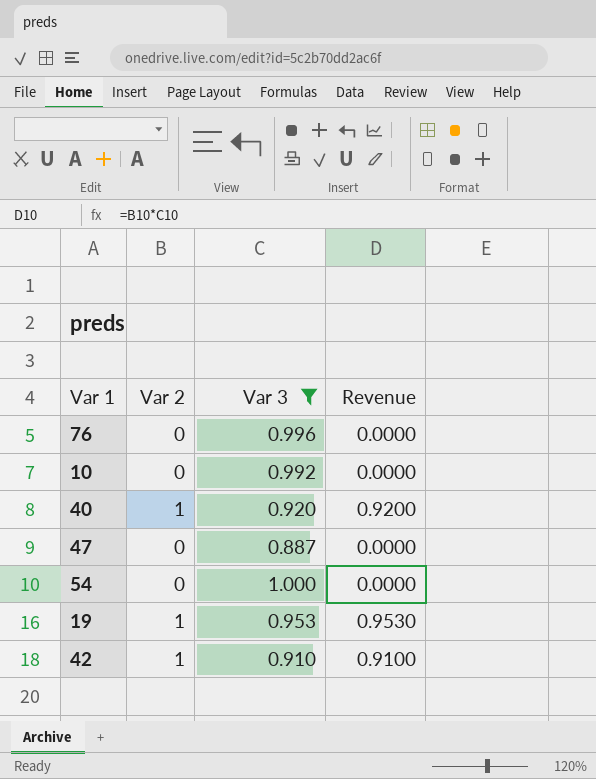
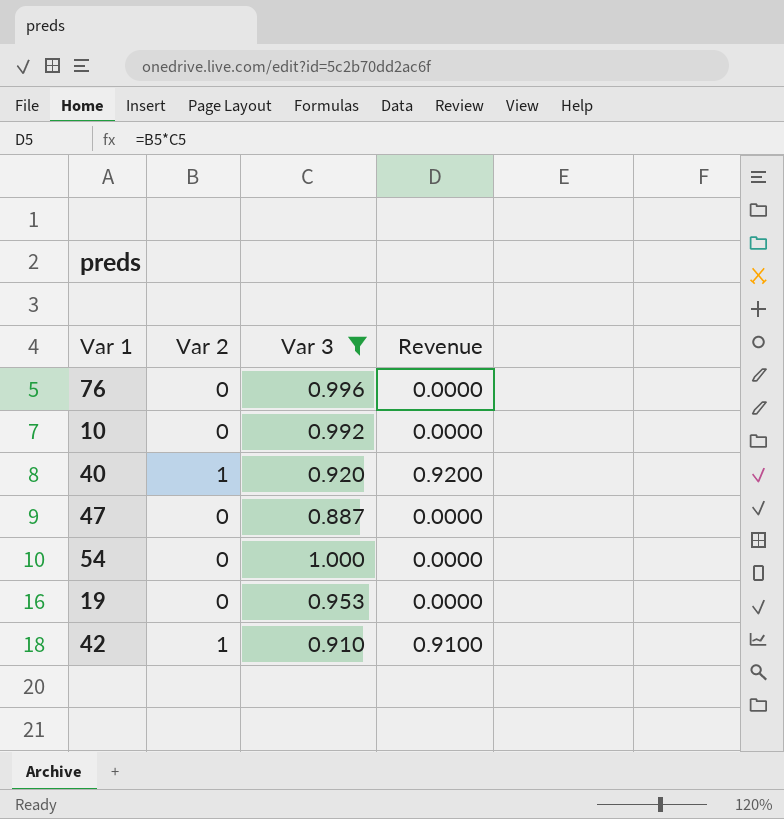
19 | Var 2: 1 -> 0
19 | Revenue: 0.9530 -> 0.0000

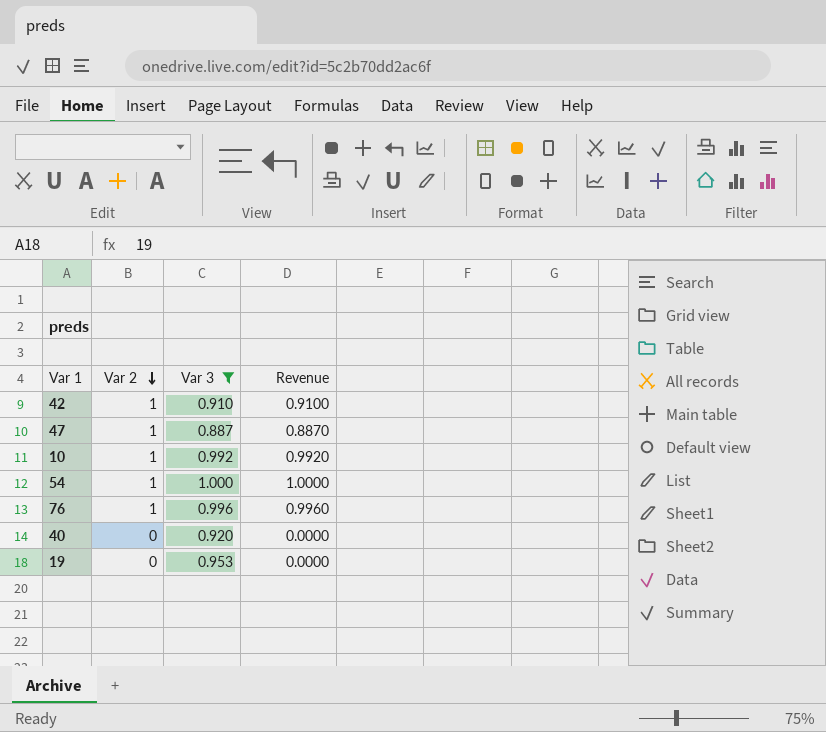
row order: none -> Var 2 descending
47 | Var 2: 0 -> 1
47 | Revenue: 0.0000 -> 0.8870
10 | Var 2: 0 -> 1
10 | Revenue: 0.0000 -> 0.9920
54 | Var 2: 0 -> 1
54 | Revenue: 0.0000 -> 1.0000
76 | Var 2: 0 -> 1
76 | Revenue: 0.0000 -> 0.9960
40 | Var 2: 1 -> 0
40 | Revenue: 0.9200 -> 0.0000

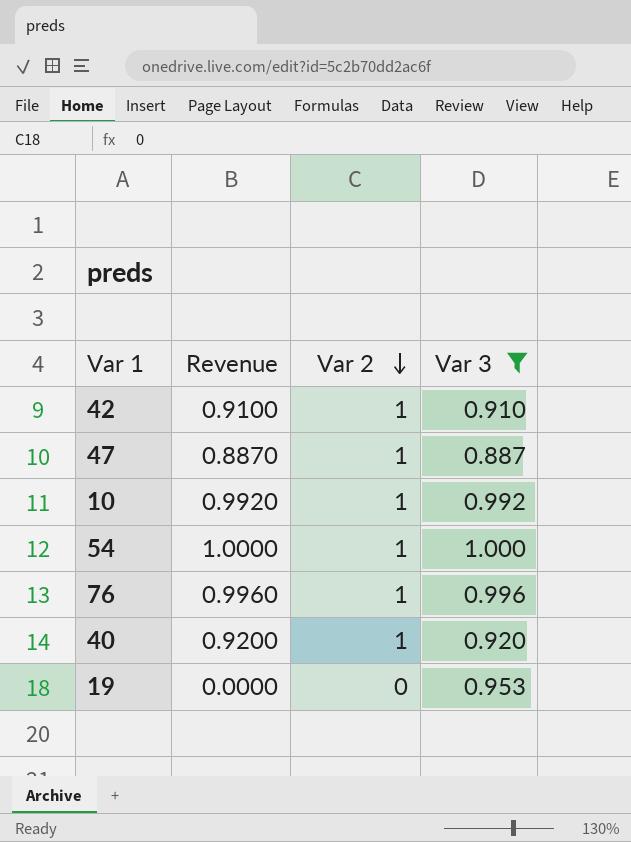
column Revenue | position: 4 -> 2
40 | Revenue: 0.0000 -> 0.9200
40 | Var 2: 0 -> 1

